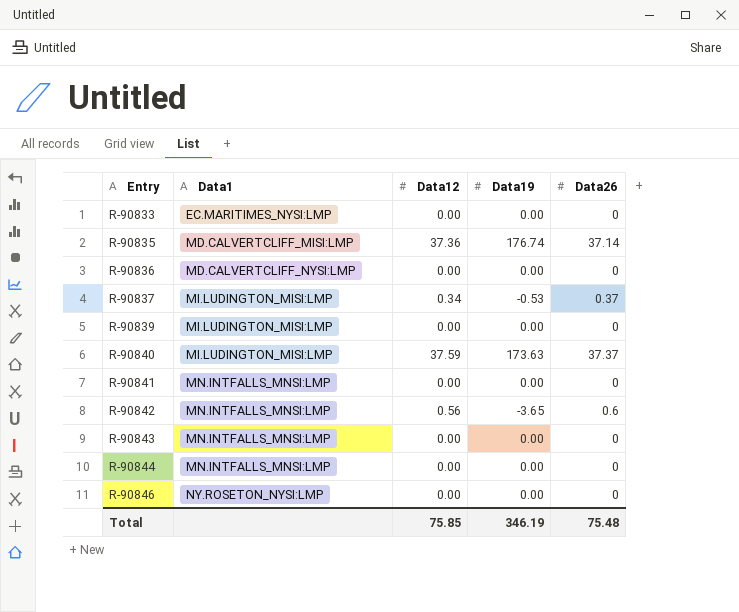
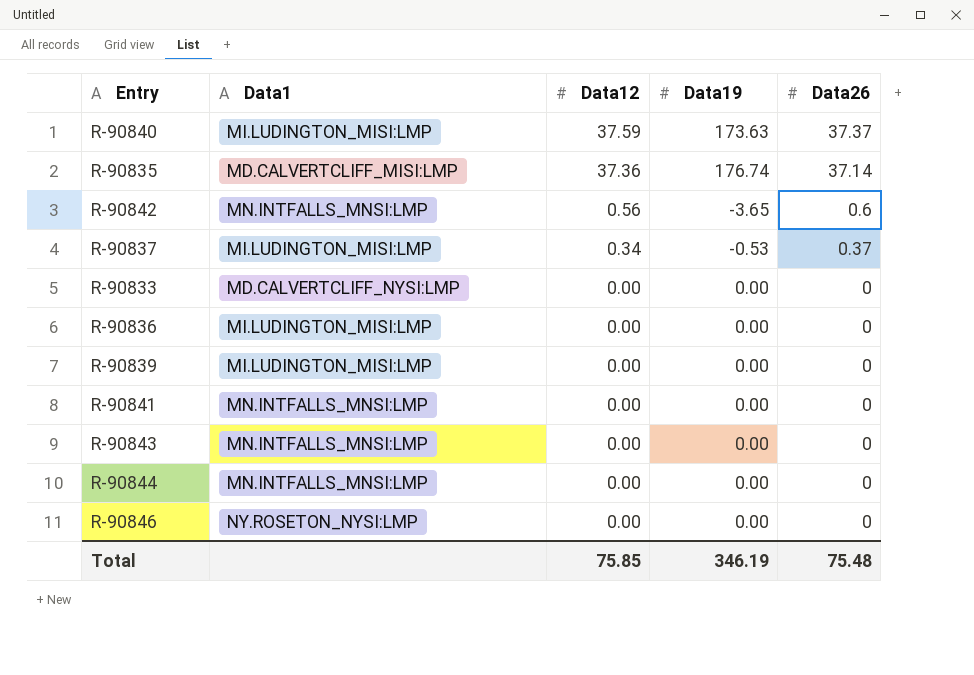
row order: Entry ascending -> Data12 descending
R-90833 | Data1: EC.MARITIMES_NYSI:LMP -> MD.CALVERTCLIFF_NYSI:LMP
R-90836 | Data1: MD.CALVERTCLIFF_NYSI:LMP -> MI.LUDINGTON_MISI:LMP

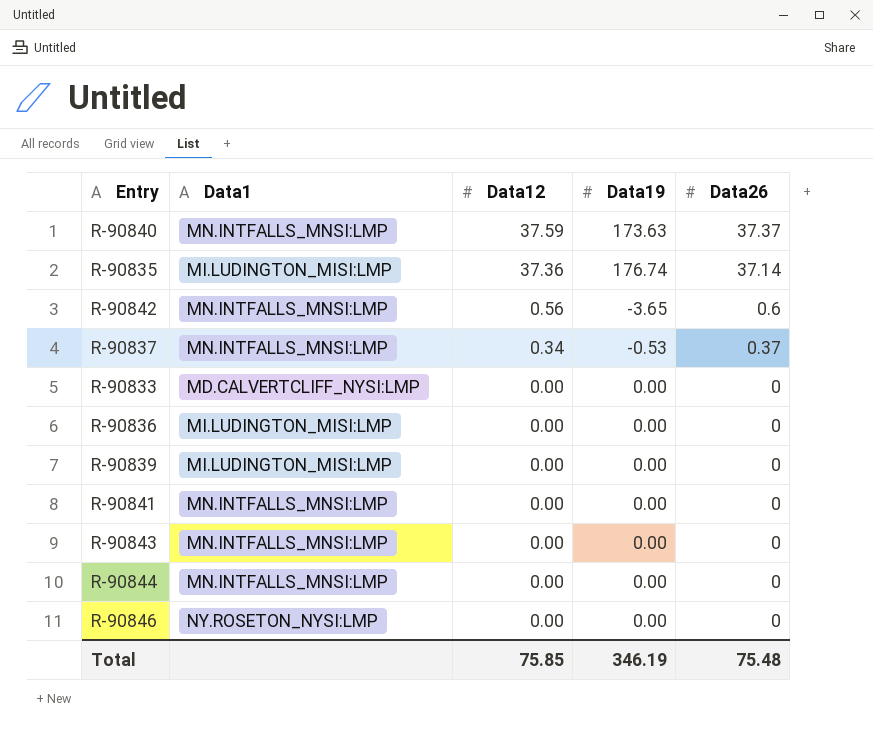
R-90840 | Data1: MI.LUDINGTON_MISI:LMP -> MN.INTFALLS_MNSI:LMP
R-90835 | Data1: MD.CALVERTCLIFF_MISI:LMP -> MI.LUDINGTON_MISI:LMP
R-90837 | Data1: MI.LUDINGTON_MISI:LMP -> MN.INTFALLS_MNSI:LMP

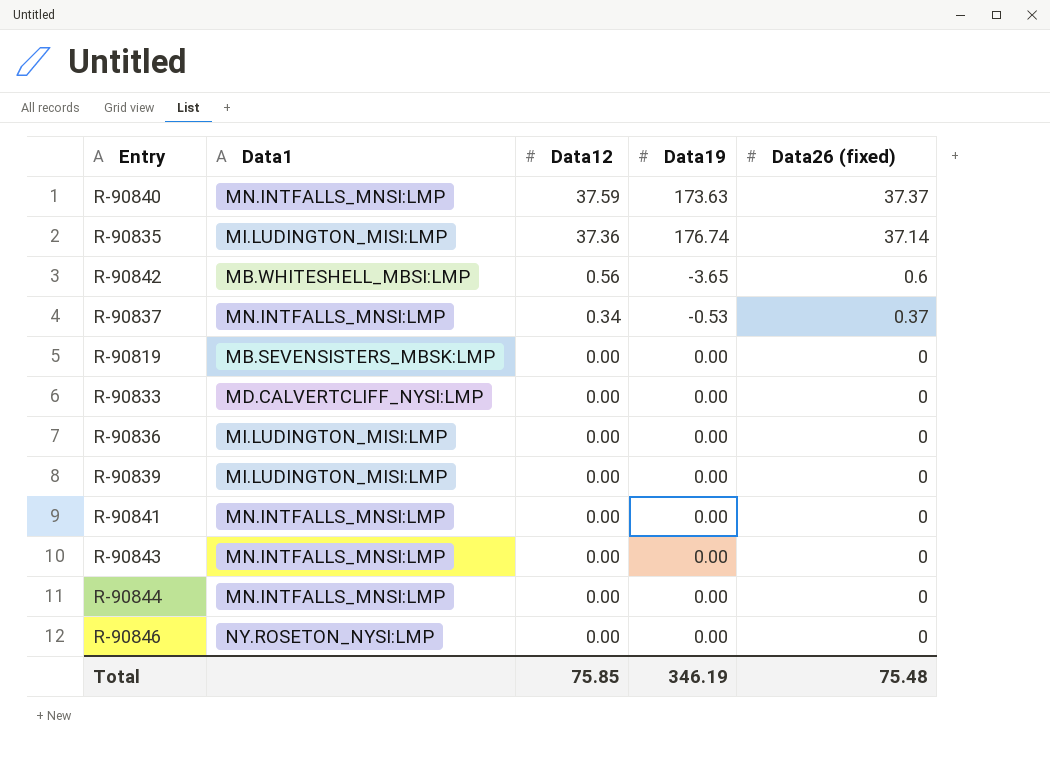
column name: Data26 -> Data26 (fixed)
R-90842 | Data1: MN.INTFALLS_MNSI:LMP -> MB.WHITESHELL_MBSI:LMP
row R-90819: none -> MB.SEVENSISTERS_MBSK:LMP | 0.00 | 0.00 | 0

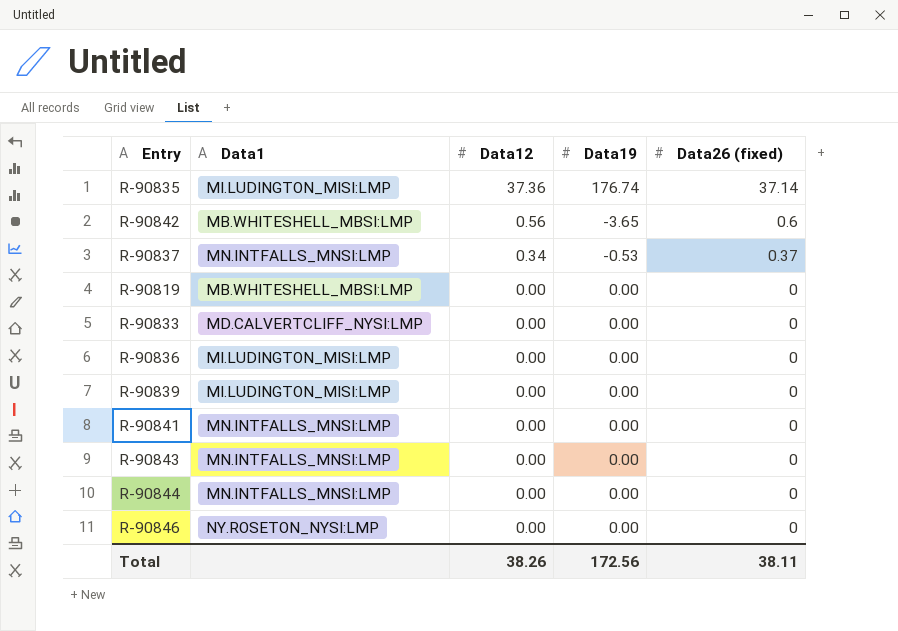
row R-90840: MN.INTFALLS_MNSI:LMP | 37.59 | 173.63 | 37.37 -> none
R-90819 | Data1: MB.SEVENSISTERS_MBSK:LMP -> MB.WHITESHELL_MBSI:LMP
Total | Data12: 75.85 -> 38.26
Total | Data19: 346.19 -> 172.56
Total | Data26 (fixed): 75.48 -> 38.11

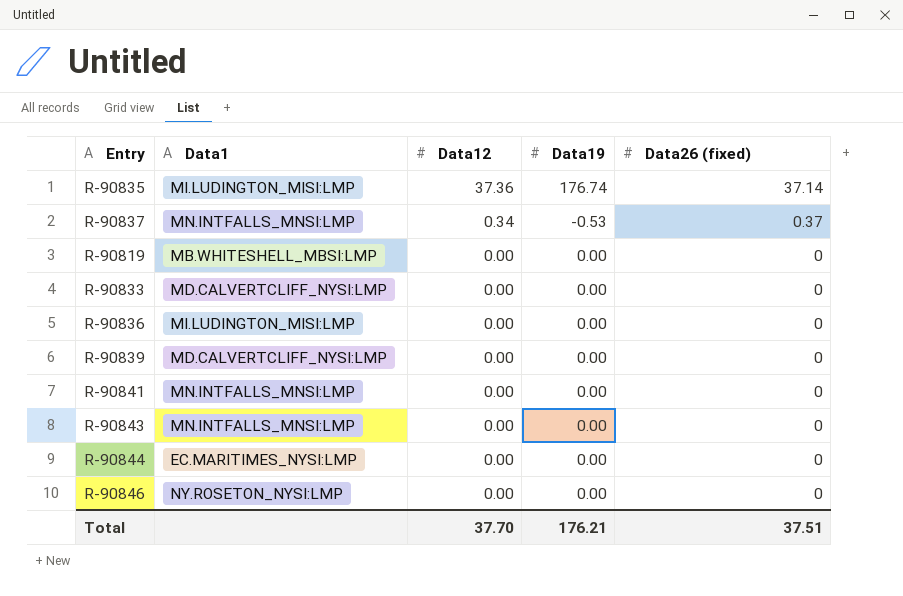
row R-90842: MB.WHITESHELL_MBSI:LMP | 0.56 | -3.65 | 0.6 -> none
R-90839 | Data1: MI.LUDINGTON_MISI:LMP -> MD.CALVERTCLIFF_NYSI:LMP
R-90844 | Data1: MN.INTFALLS_MNSI:LMP -> EC.MARITIMES_NYSI:LMP
Total | Data12: 38.26 -> 37.70
Total | Data19: 172.56 -> 176.21
Total | Data26 (fixed): 38.11 -> 37.51

